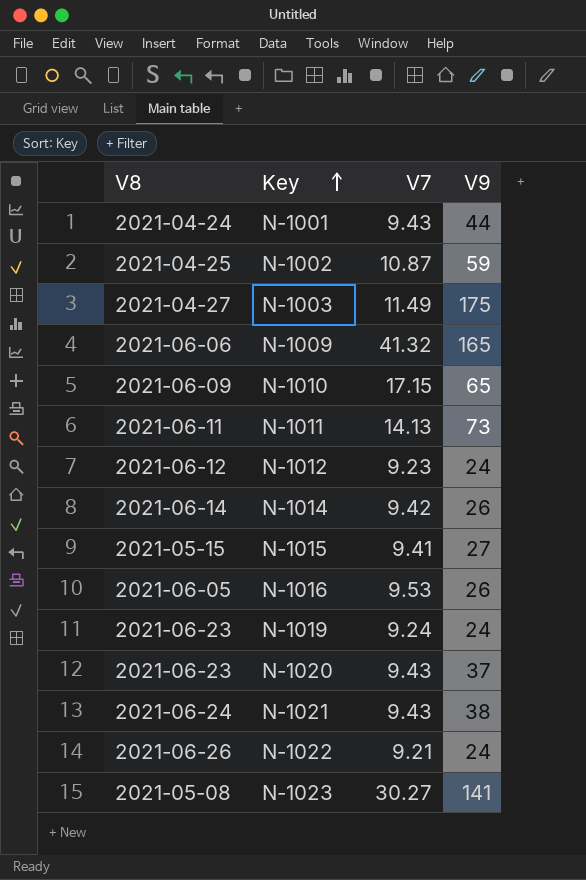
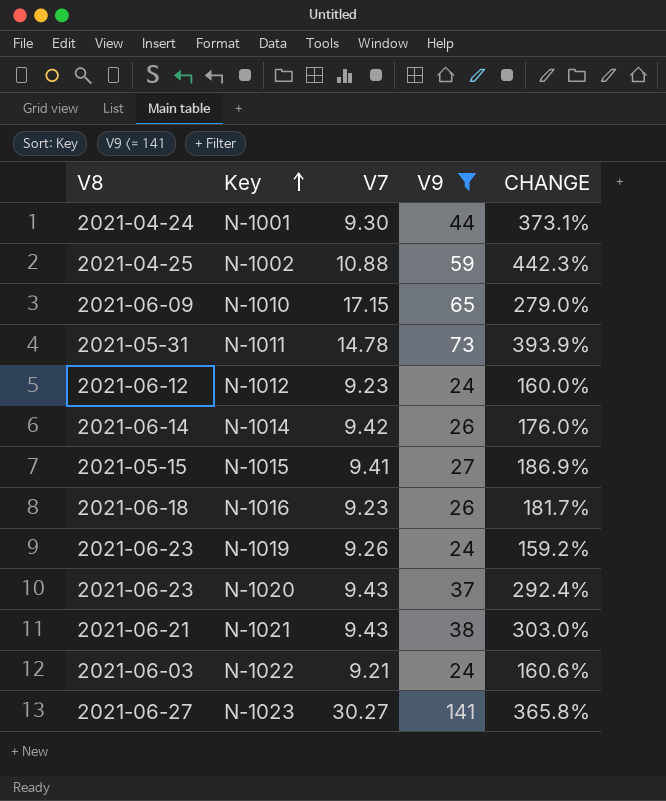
filter: none -> V9 <= 141
column CHANGE | formula: none -> ([V9] - [V7]) / [V7]
N-1001 | V7: 9.43 -> 9.30
N-1002 | V7: 10.87 -> 10.88
N-1011 | V8: 2021-06-11 -> 2021-05-31
N-1011 | V7: 14.13 -> 14.78
N-1016 | V8: 2021-06-05 -> 2021-06-18
N-1016 | V7: 9.53 -> 9.23
N-1019 | V7: 9.24 -> 9.26
N-1021 | V8: 2021-06-24 -> 2021-06-21
N-1022 | V8: 2021-06-26 -> 2021-06-03
N-1023 | V8: 2021-05-08 -> 2021-06-27

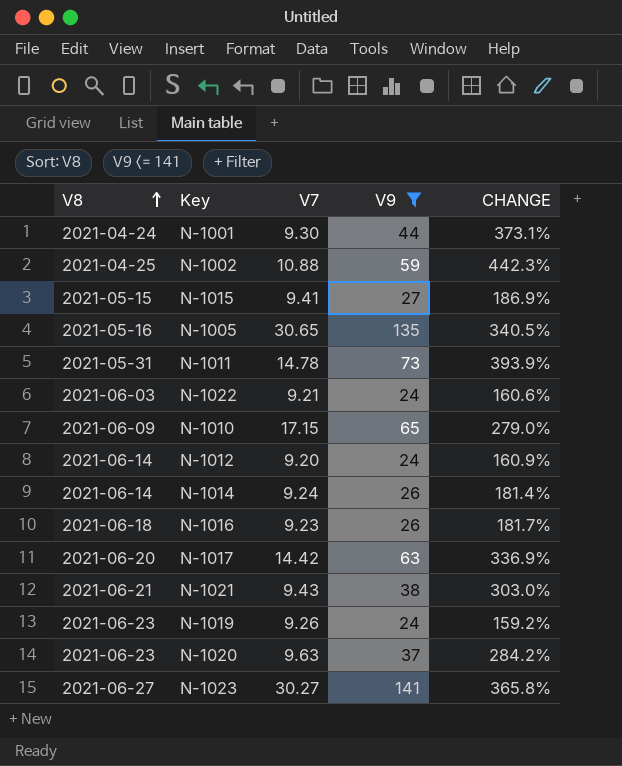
row order: Key ascending -> V8 ascending
row N-1005: none -> 2021-05-16 | 30.65 | 135 | 340.5%
N-1012 | V8: 2021-06-12 -> 2021-06-14
N-1012 | V7: 9.23 -> 9.20
N-1012 | CHANGE: 160.0% -> 160.9%
N-1014 | V7: 9.42 -> 9.24
N-1014 | CHANGE: 176.0% -> 181.4%
row N-1017: none -> 2021-06-20 | 14.42 | 63 | 336.9%
N-1020 | V7: 9.43 -> 9.63
N-1020 | CHANGE: 292.4% -> 284.2%

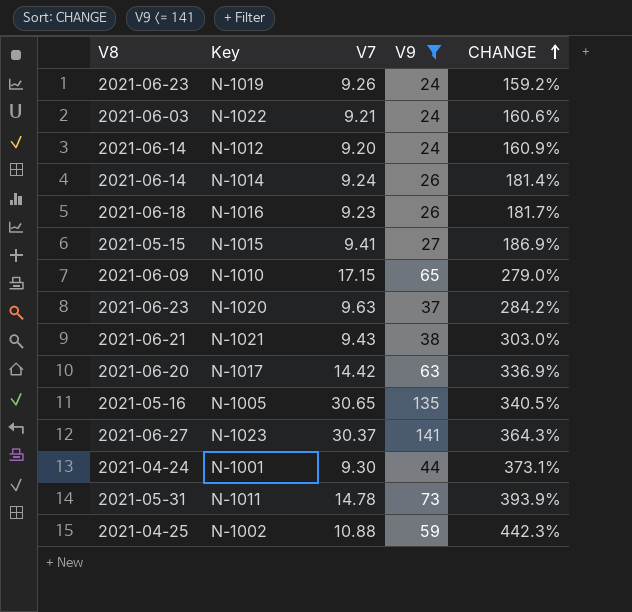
row order: V8 ascending -> CHANGE ascending
N-1023 | V7: 30.27 -> 30.37
N-1023 | CHANGE: 365.8% -> 364.3%

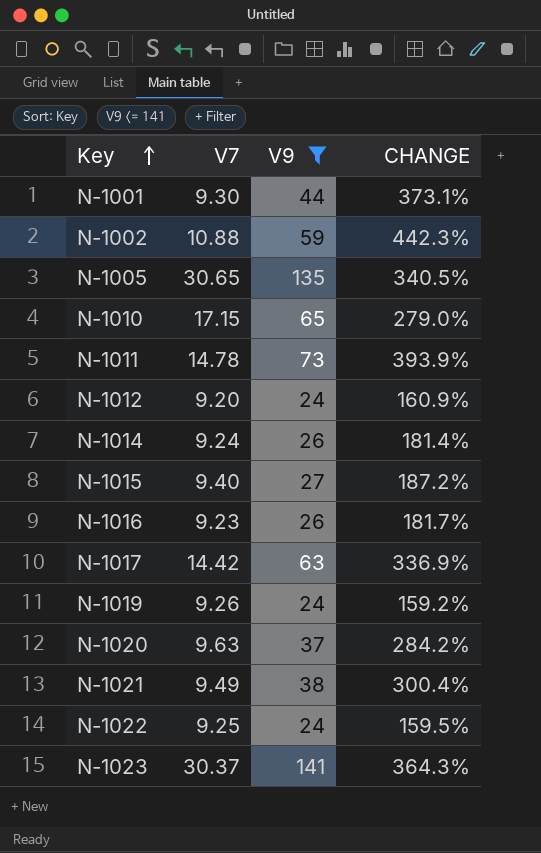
row order: CHANGE ascending -> Key ascending
column V8 | position: 1 -> none
N-1015 | V7: 9.41 -> 9.40
N-1015 | CHANGE: 186.9% -> 187.2%
N-1021 | V7: 9.43 -> 9.49
N-1021 | CHANGE: 303.0% -> 300.4%
N-1022 | V7: 9.21 -> 9.25
N-1022 | CHANGE: 160.6% -> 159.5%

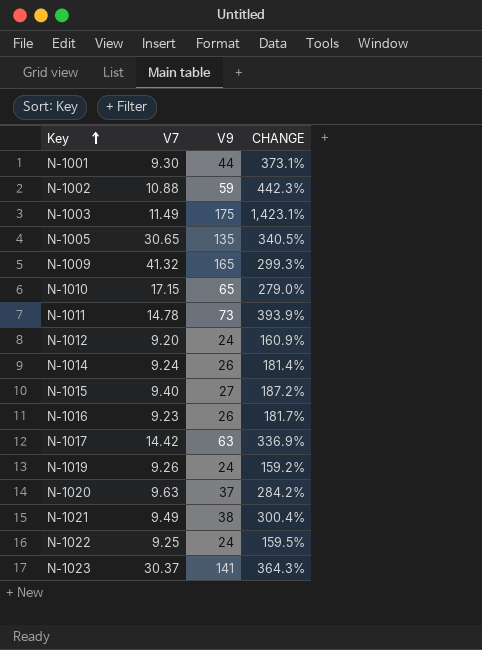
filter: V9 <= 141 -> none

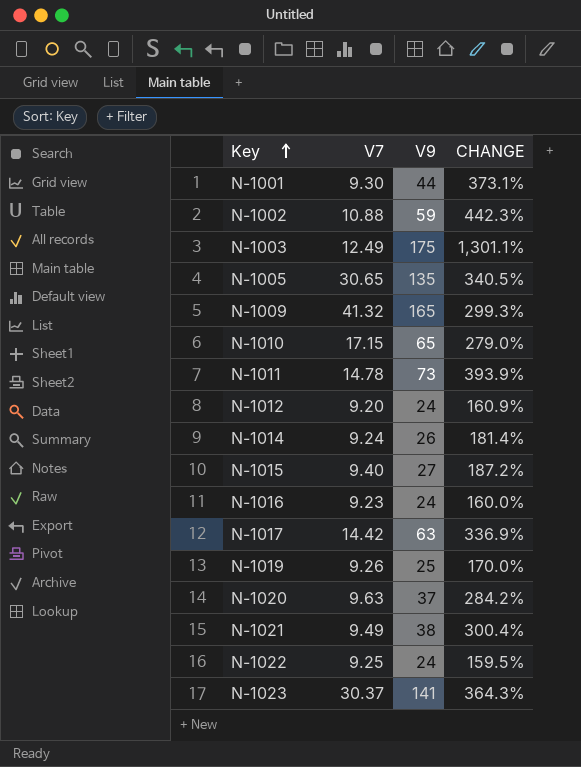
N-1003 | V7: 11.49 -> 12.49
N-1003 | CHANGE: 1,423.1% -> 1,301.1%
N-1016 | V9: 26 -> 24
N-1016 | CHANGE: 181.7% -> 160.0%
N-1019 | V9: 24 -> 25
N-1019 | CHANGE: 159.2% -> 170.0%

